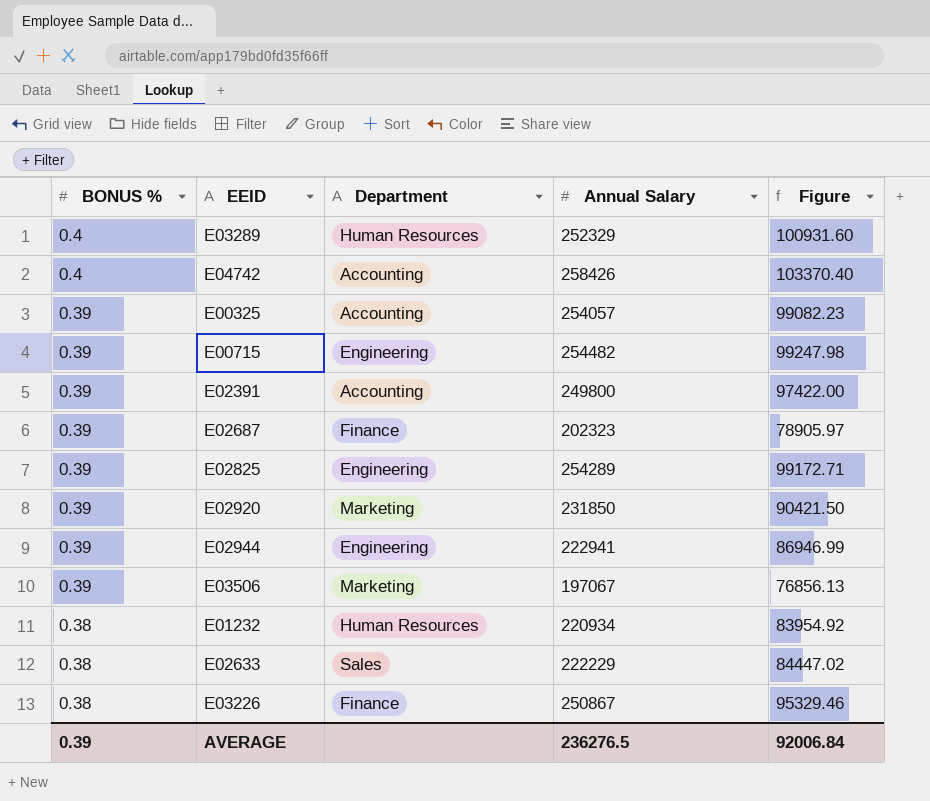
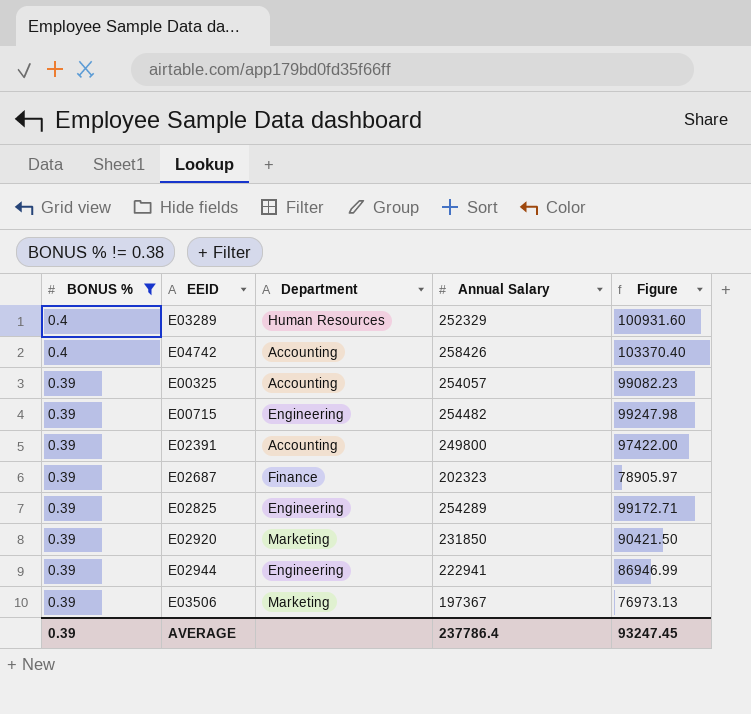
filter: none -> BONUS % != 0.38
E03506 | Annual Salary: 197067 -> 197367
E03506 | Figure: 76856.13 -> 76973.13
AVERAGE | Annual Salary: 236276.5 -> 237786.4
AVERAGE | Figure: 92006.84 -> 93247.45

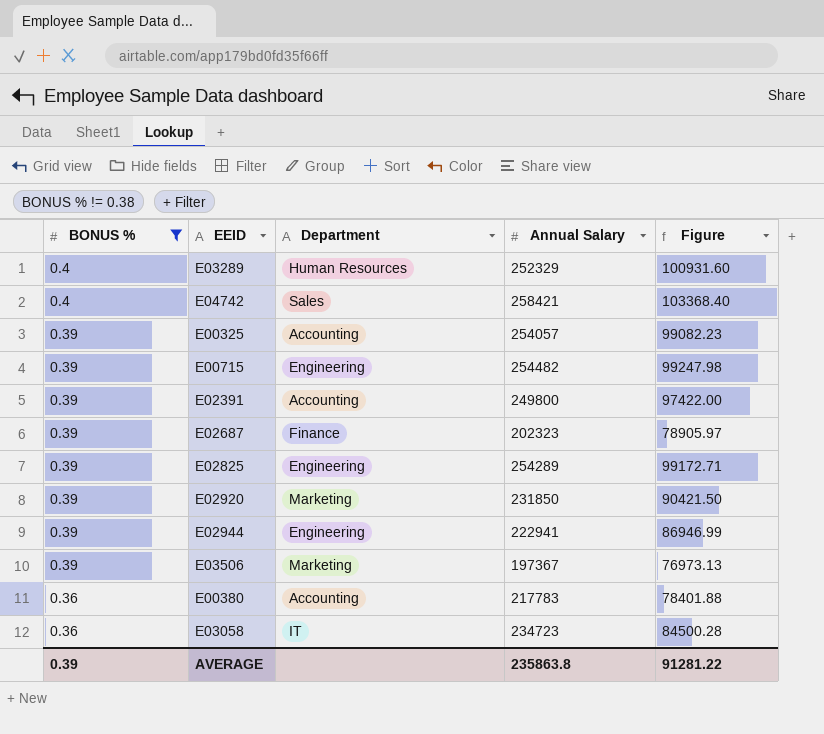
E04742 | Department: Accounting -> Sales
E04742 | Annual Salary: 258426 -> 258421
E04742 | Figure: 103370.40 -> 103368.40
row E00380: none -> 0.36 | Accounting | 217783 | 78401.88
row E03058: none -> 0.36 | IT | 234723 | 84500.28
AVERAGE | Annual Salary: 237786.4 -> 235863.8
AVERAGE | Figure: 93247.45 -> 91281.22

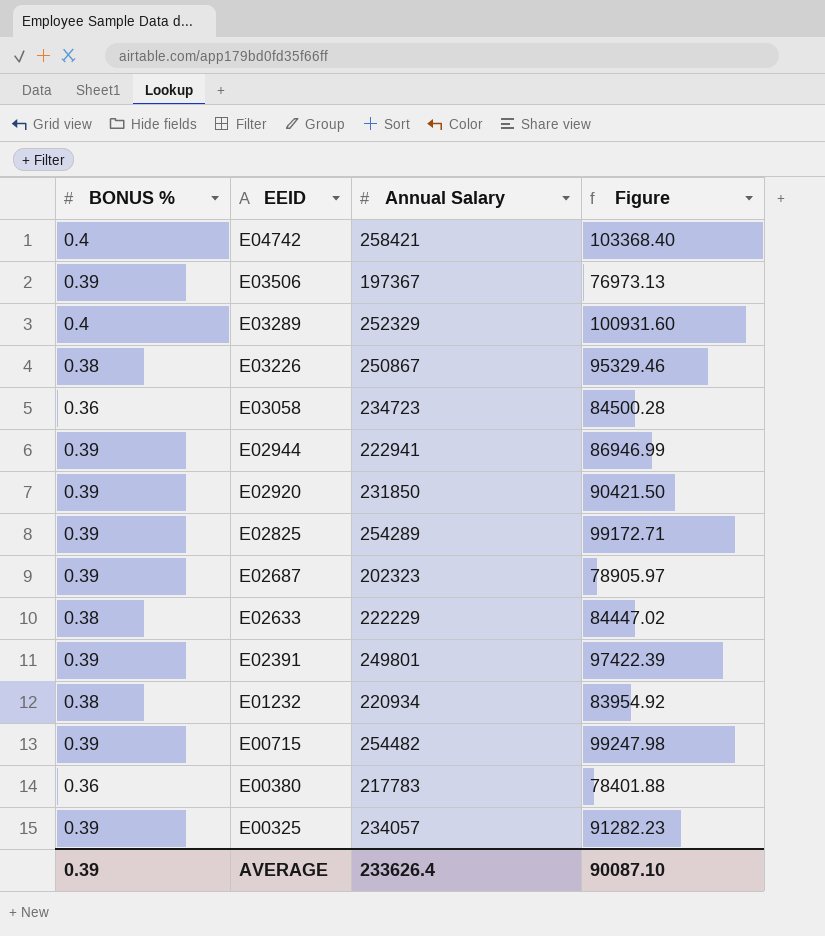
filter: BONUS % != 0.38 -> none
row order: BONUS % descending -> EEID descending
column Department | position: 3 -> none
E02391 | Annual Salary: 249800 -> 249801
E02391 | Figure: 97422.00 -> 97422.39
E00325 | Annual Salary: 254057 -> 234057
E00325 | Figure: 99082.23 -> 91282.23
AVERAGE | Annual Salary: 235863.8 -> 233626.4
AVERAGE | Figure: 91281.22 -> 90087.10

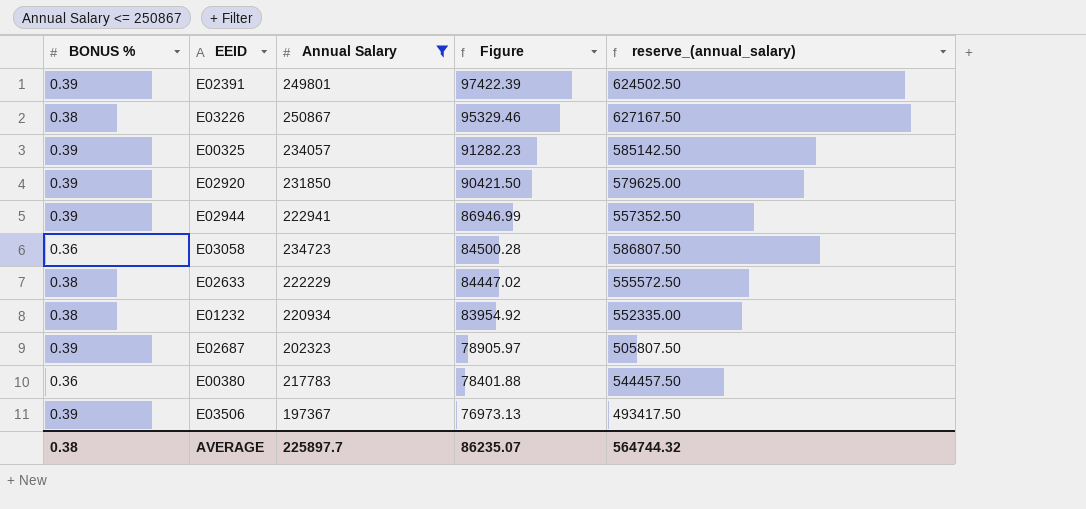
filter: none -> Annual Salary <= 250867
row order: EEID descending -> Figure descending
column reserve_(annual_salary) | formula: none -> [Annual Salary] * 2.5
AVERAGE | BONUS %: 0.39 -> 0.38
AVERAGE | Annual Salary: 233626.4 -> 225897.7
AVERAGE | Figure: 90087.10 -> 86235.07

